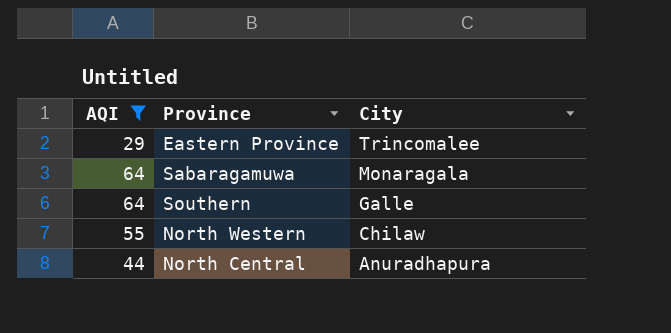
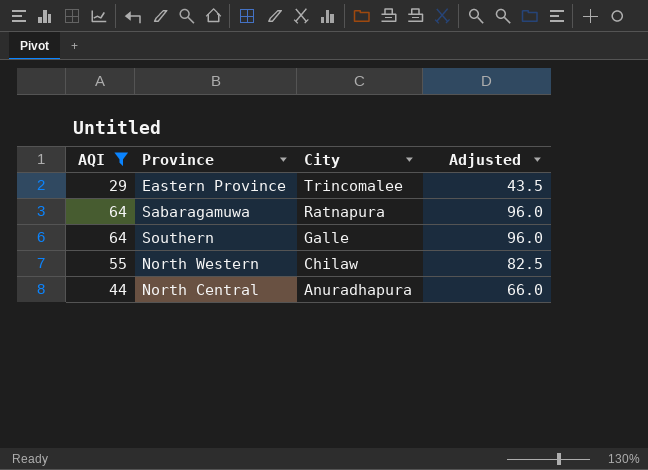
column Adjusted | formula: none -> [AQI] * 1.5
Sabaragamuwa | City: Monaragala -> Ratnapura

